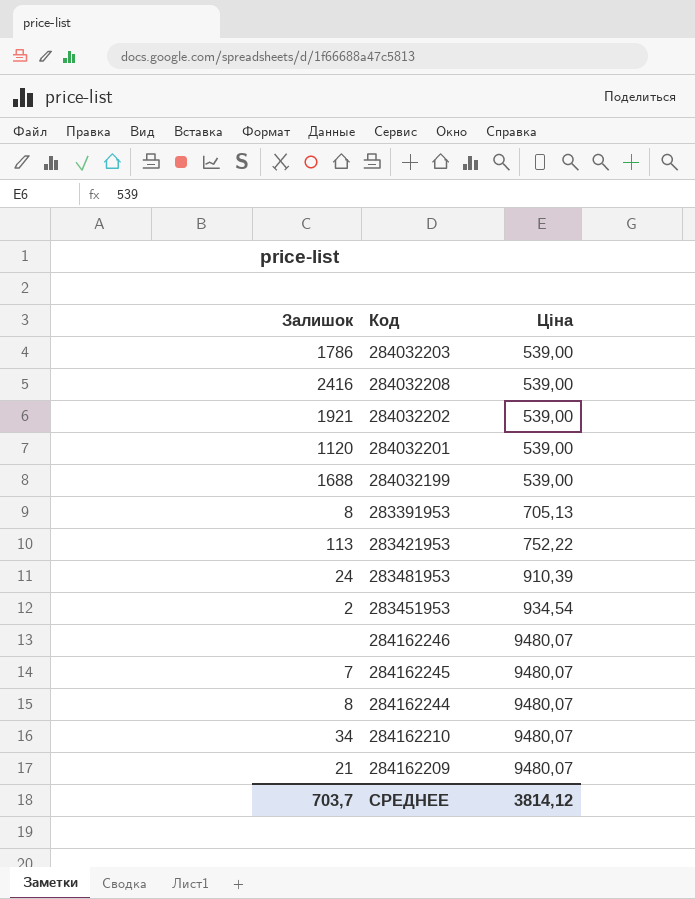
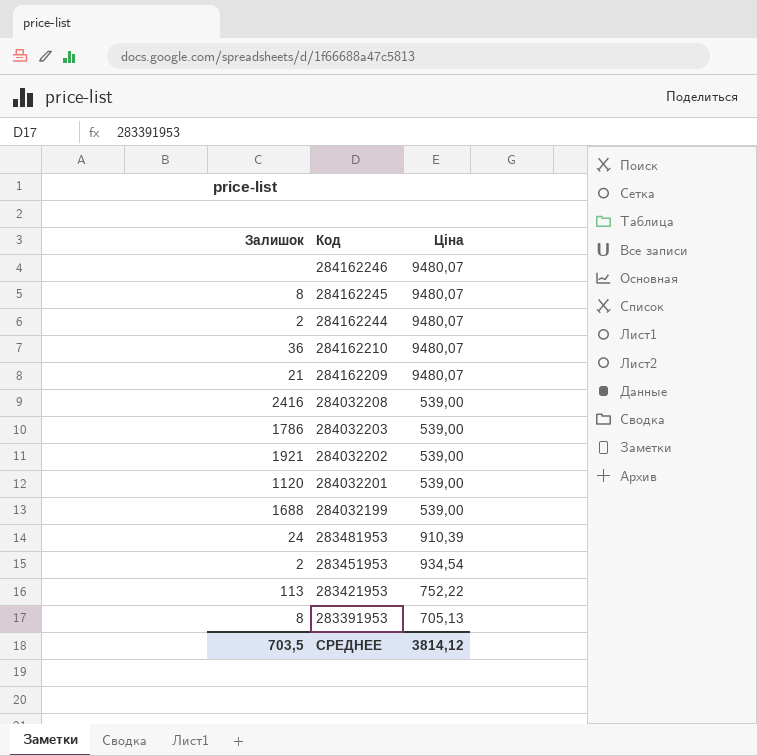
row order: Ціна ascending -> Код descending
284162245 | Залишок: 7 -> 8
284162244 | Залишок: 8 -> 2
284162210 | Залишок: 34 -> 36
СРЕДНЕЕ | Залишок: 703,7 -> 703,5

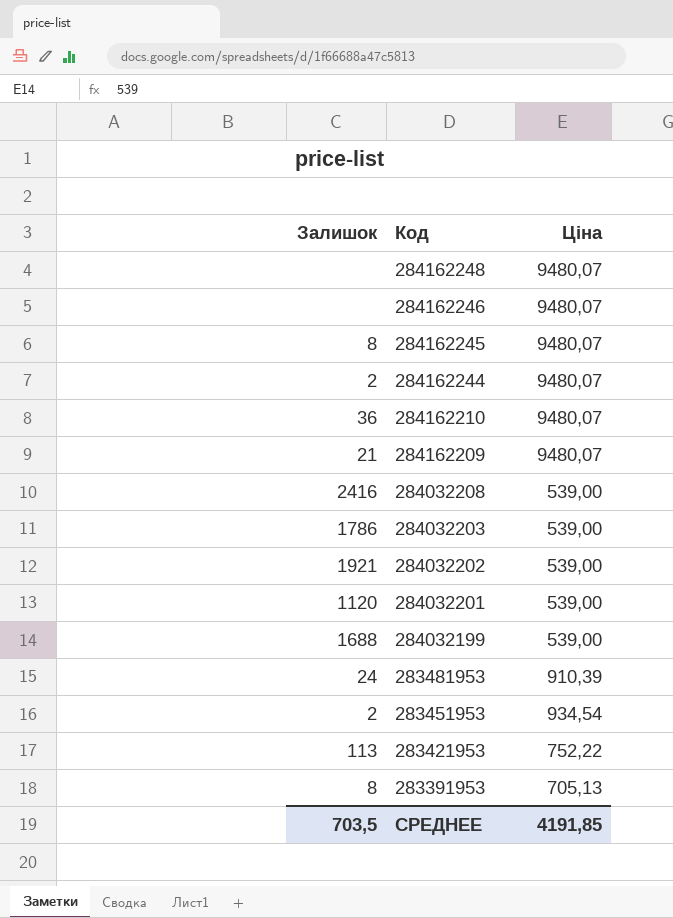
row 284162248: none -> none | 9480,07
СРЕДНЕЕ | Ціна: 3814,12 -> 4191,85

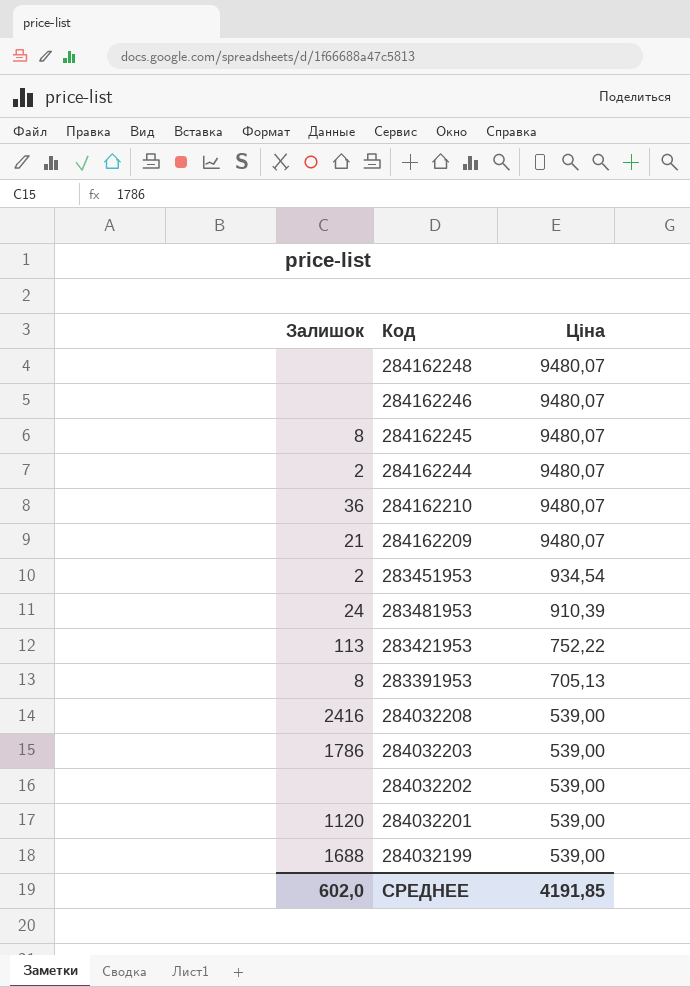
row order: Код descending -> Ціна descending
284032202 | Залишок: 1921 -> none
СРЕДНЕЕ | Залишок: 703,5 -> 602,0

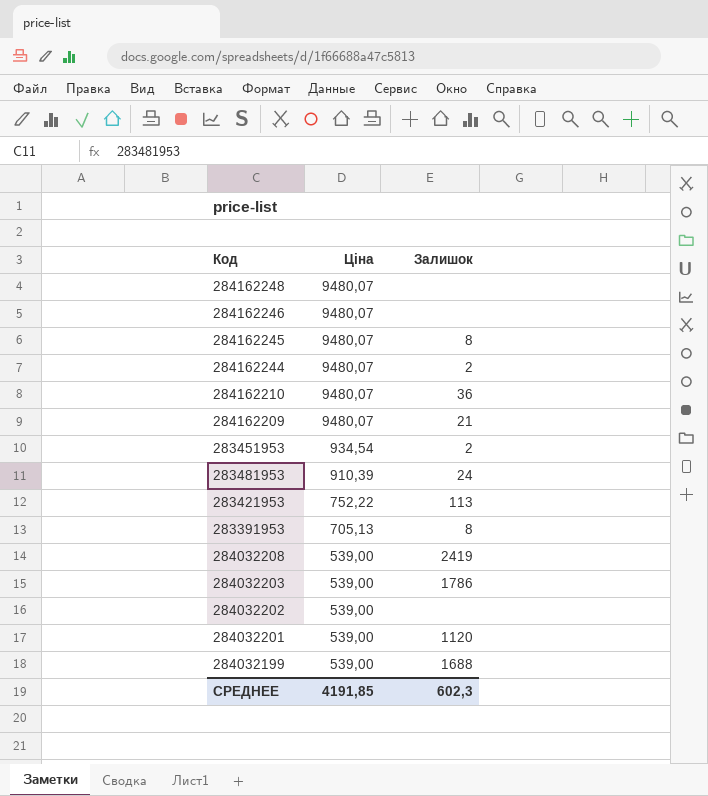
column Залишок | position: 1 -> 3
284032208 | Залишок: 2416 -> 2419
СРЕДНЕЕ | Залишок: 602,0 -> 602,3

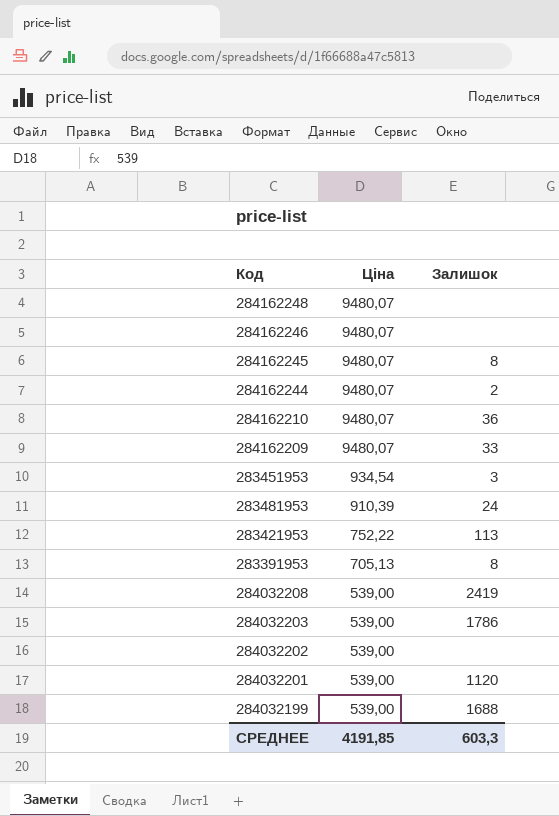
284162209 | Залишок: 21 -> 33
283451953 | Залишок: 2 -> 3
СРЕДНЕЕ | Залишок: 602,3 -> 603,3

